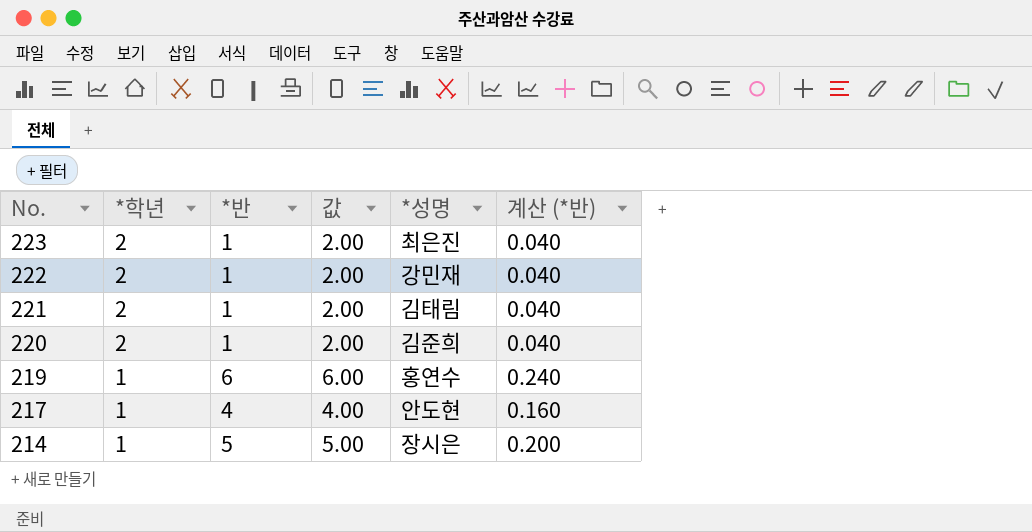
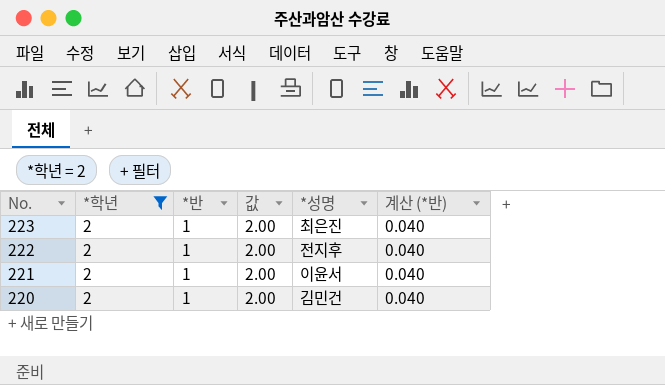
filter: none -> *학년 = 2
222 | *성명: 강민재 -> 전지후
221 | *성명: 김태림 -> 이윤서
220 | *성명: 김준희 -> 김민건

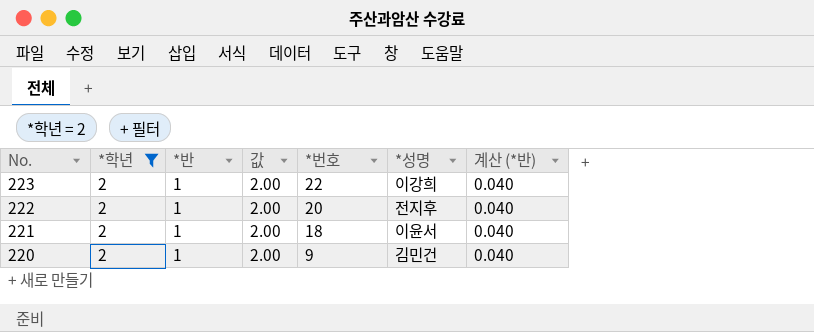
column *번호 | position: none -> 5
223 | *성명: 최은진 -> 이강희

